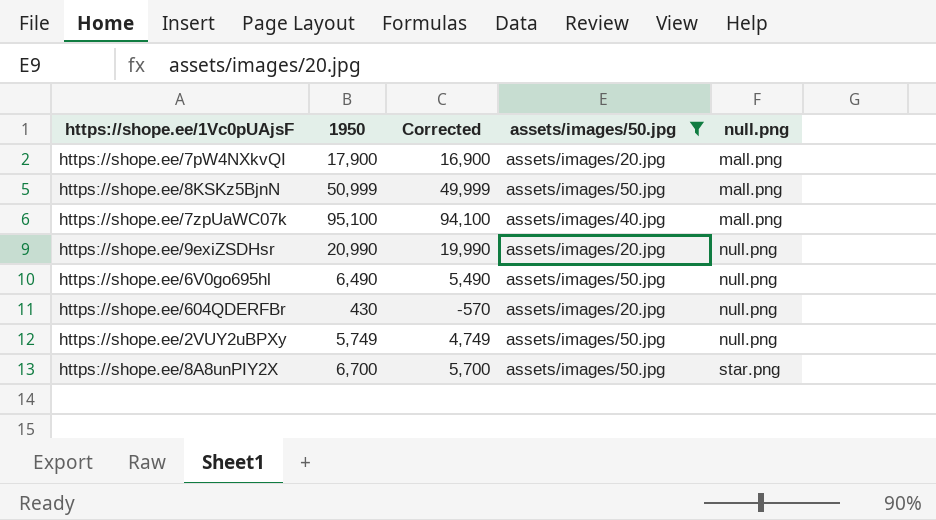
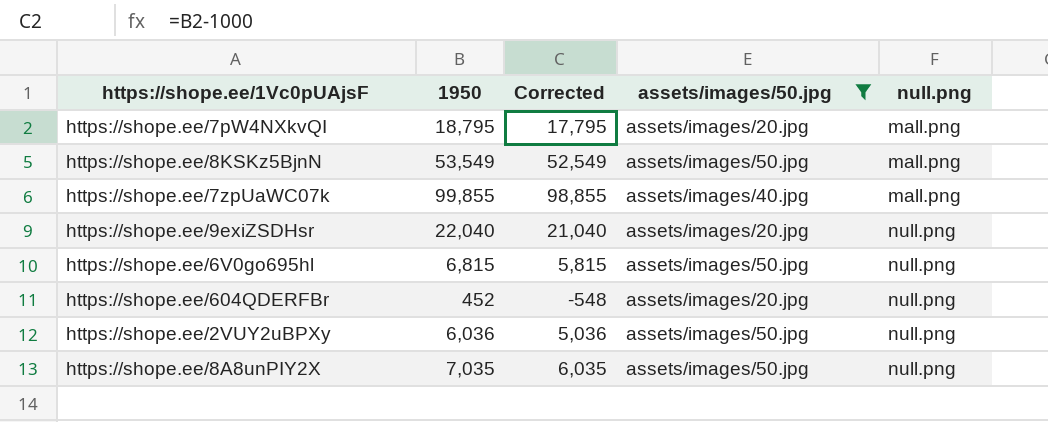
https://shope.ee/7pW4NXkvQI | 1950: 17,900 -> 18,795
https://shope.ee/7pW4NXkvQI | Corrected: 16,900 -> 17,795
https://shope.ee/8KSKz5BjnN | 1950: 50,999 -> 53,549
https://shope.ee/8KSKz5BjnN | Corrected: 49,999 -> 52,549
https://shope.ee/7zpUaWC07k | 1950: 95,100 -> 99,855
https://shope.ee/7zpUaWC07k | Corrected: 94,100 -> 98,855
https://shope.ee/9exiZSDHsr | 1950: 20,990 -> 22,040
https://shope.ee/9exiZSDHsr | Corrected: 19,990 -> 21,040
https://shope.ee/6V0go695hl | 1950: 6,490 -> 6,815
https://shope.ee/6V0go695hl | Corrected: 5,490 -> 5,815
https://shope.ee/604QDERFBr | 1950: 430 -> 452
https://shope.ee/604QDERFBr | Corrected: -570 -> -548
https://shope.ee/2VUY2uBPXy | 1950: 5,749 -> 6,036
https://shope.ee/2VUY2uBPXy | Corrected: 4,749 -> 5,036
https://shope.ee/8A8unPIY2X | 1950: 6,700 -> 7,035
https://shope.ee/8A8unPIY2X | Corrected: 5,700 -> 6,035
https://shope.ee/8A8unPIY2X | null.png: star.png -> null.png

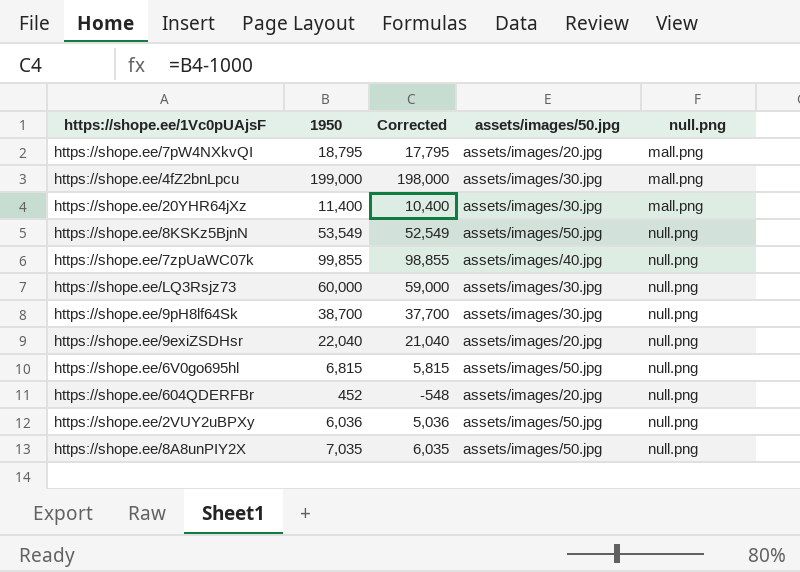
filter: assets/images/50.jpg != assets/images/30.jpg -> none
https://shope.ee/8KSKz5BjnN | null.png: mall.png -> null.png
https://shope.ee/7zpUaWC07k | null.png: mall.png -> null.png

